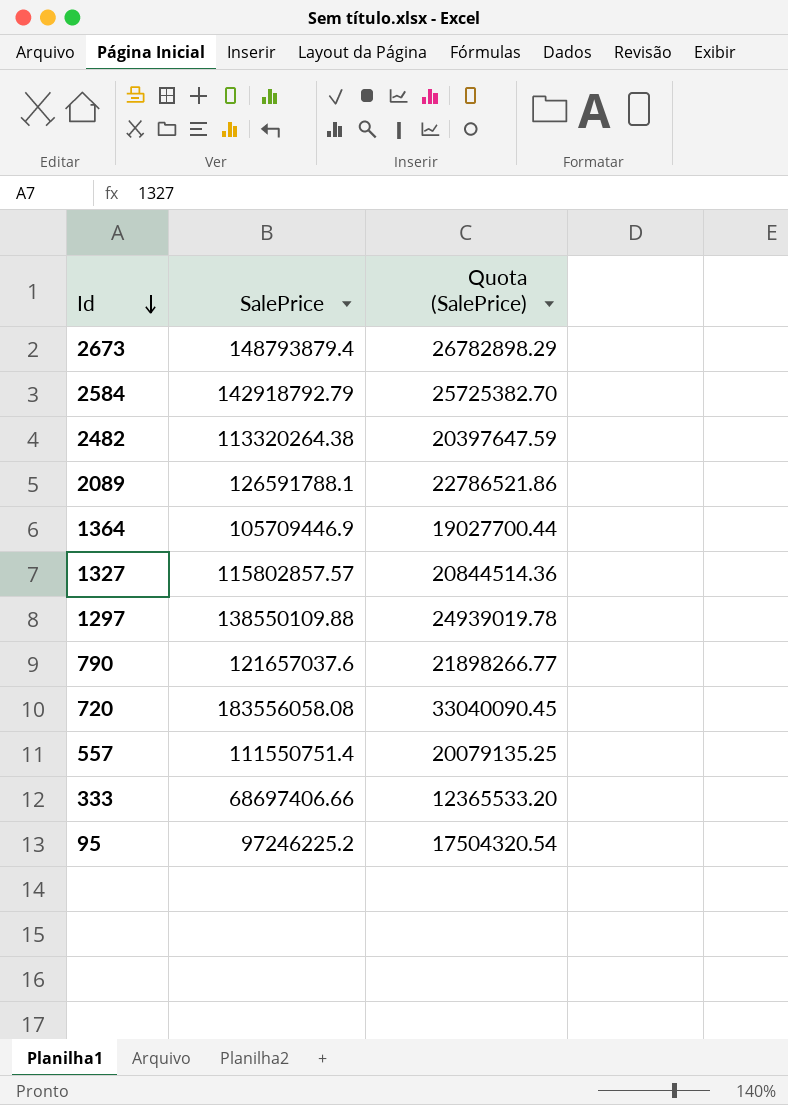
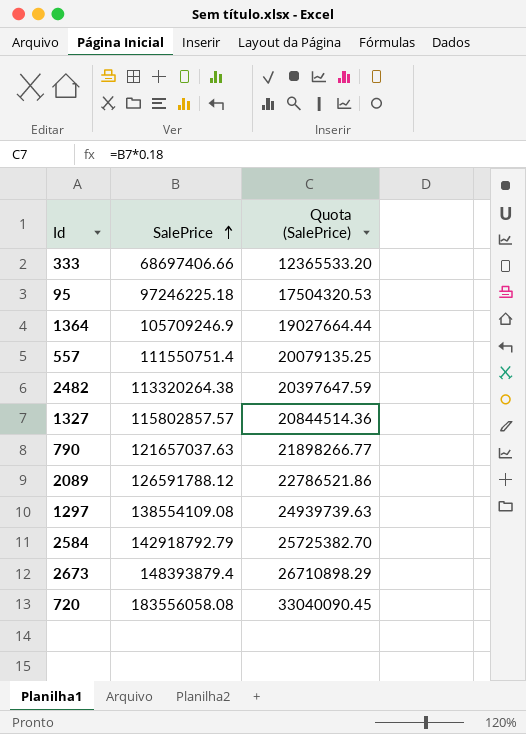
row order: Id descending -> SalePrice ascending
95 | SalePrice: 97246225.2 -> 97246225.18
95 | Quota (SalePrice): 17504320.54 -> 17504320.53
1364 | SalePrice: 105709446.9 -> 105709246.9
1364 | Quota (SalePrice): 19027700.44 -> 19027664.44
790 | SalePrice: 121657037.6 -> 121657037.63
2089 | SalePrice: 126591788.1 -> 126591788.12
1297 | SalePrice: 138550109.88 -> 138554109.08
1297 | Quota (SalePrice): 24939019.78 -> 24939739.63
2673 | SalePrice: 148793879.4 -> 148393879.4
2673 | Quota (SalePrice): 26782898.29 -> 26710898.29

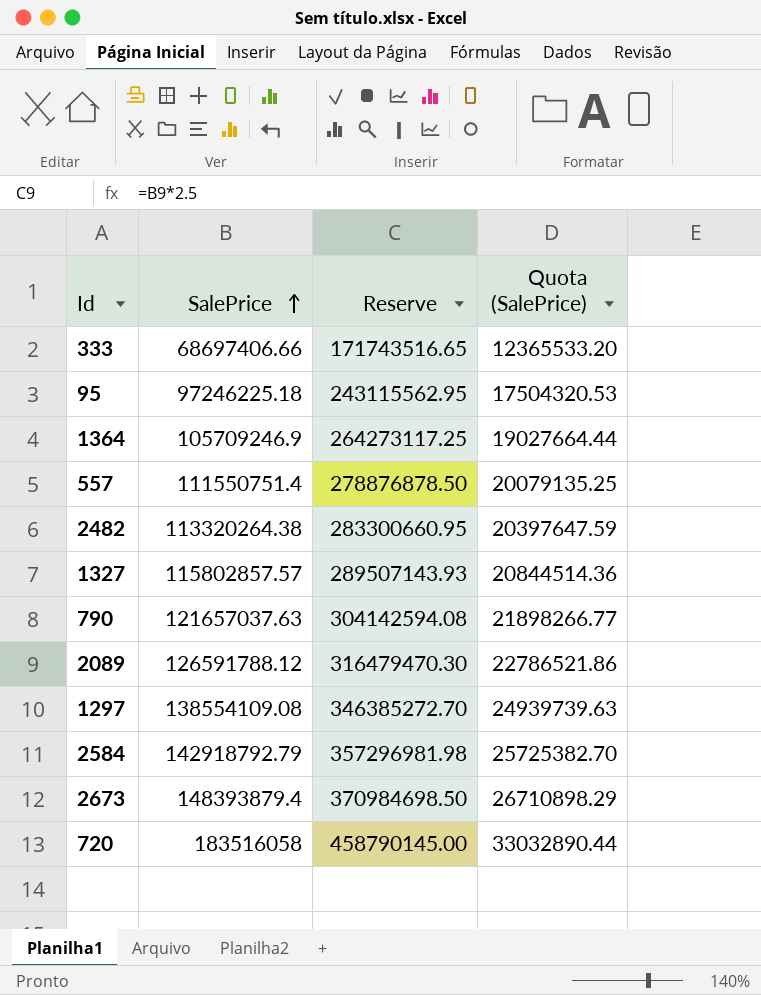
column Reserve | formula: none -> [SalePrice] * 2.5
720 | SalePrice: 183556058.08 -> 183516058
720 | Quota (SalePrice): 33040090.45 -> 33032890.44

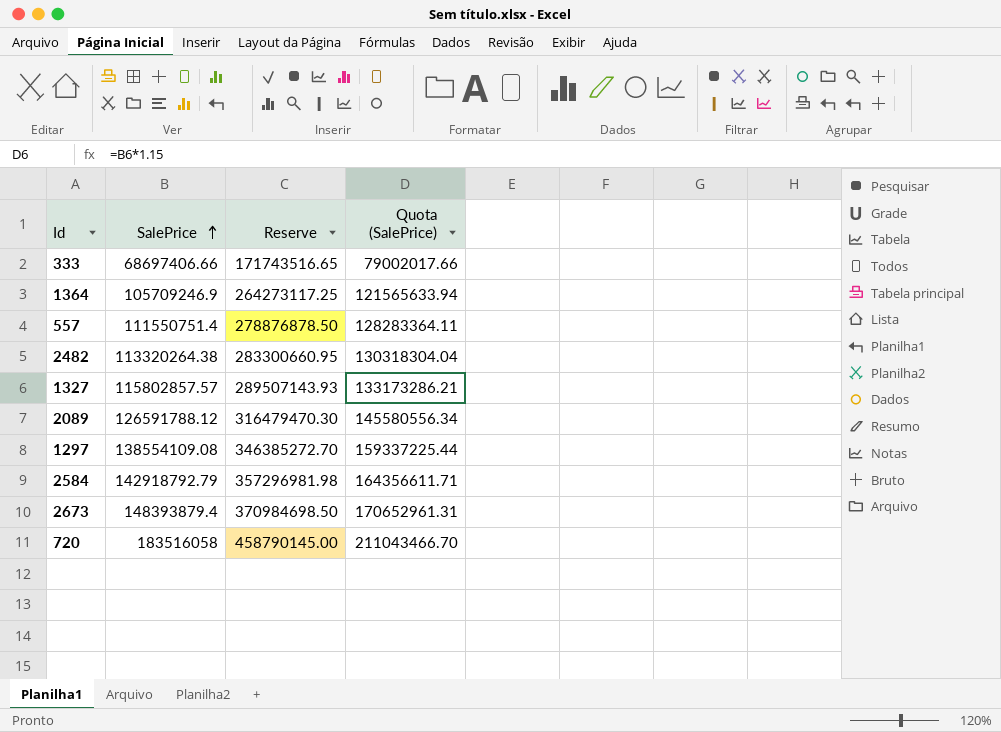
column Quota (SalePrice) | formula: [SalePrice] * 0.18 -> [SalePrice] * 1.15
row 95: 97246225.18 | 243115562.95 | 17504320.53 -> none
row 790: 121657037.63 | 304142594.08 | 21898266.77 -> none

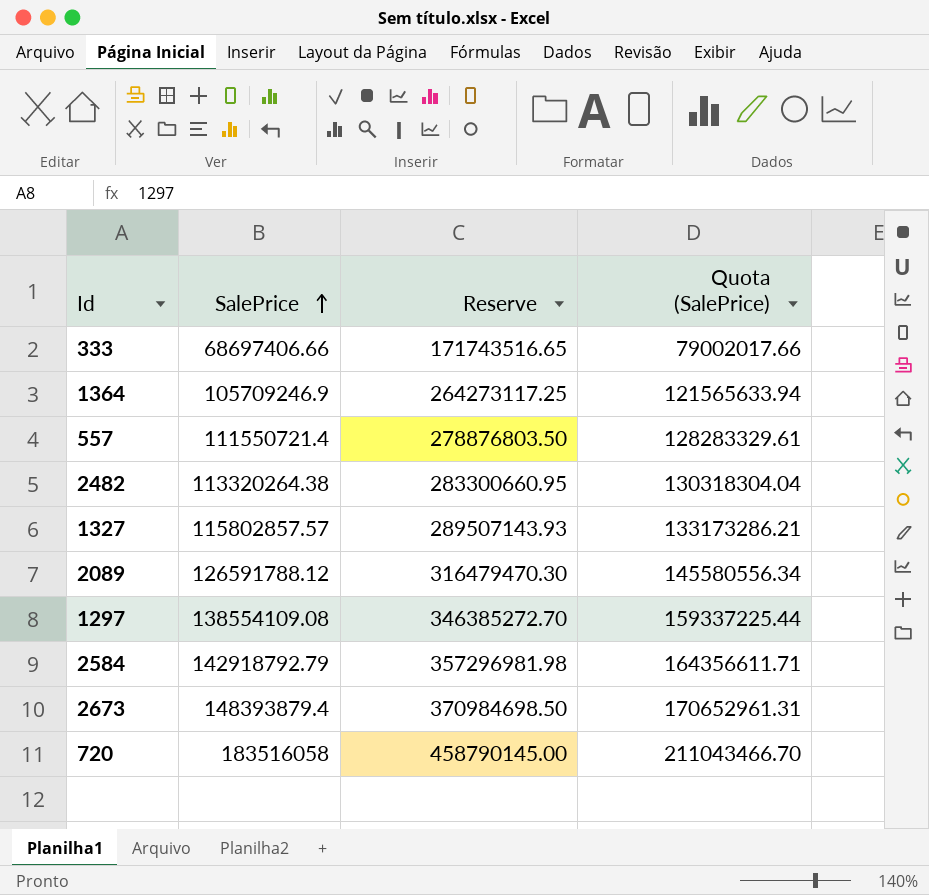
557 | SalePrice: 111550751.4 -> 111550721.4
557 | Reserve: 278876878.50 -> 278876803.50
557 | Quota (SalePrice): 128283364.11 -> 128283329.61

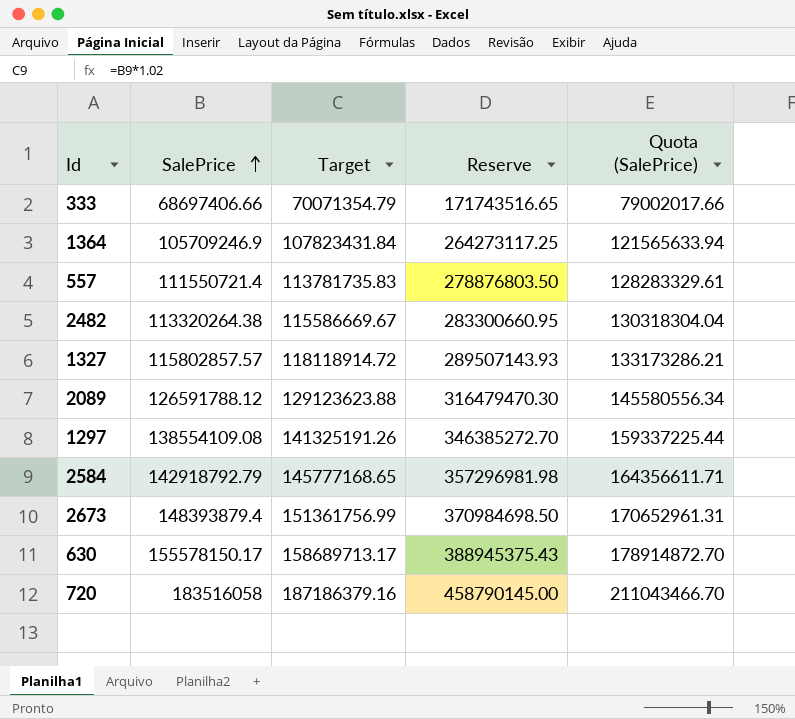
column Target | formula: none -> [SalePrice] * 1.02
row 630: none -> 155578150.17 | 158689713.17 | 388945375.43 | 178914872.70

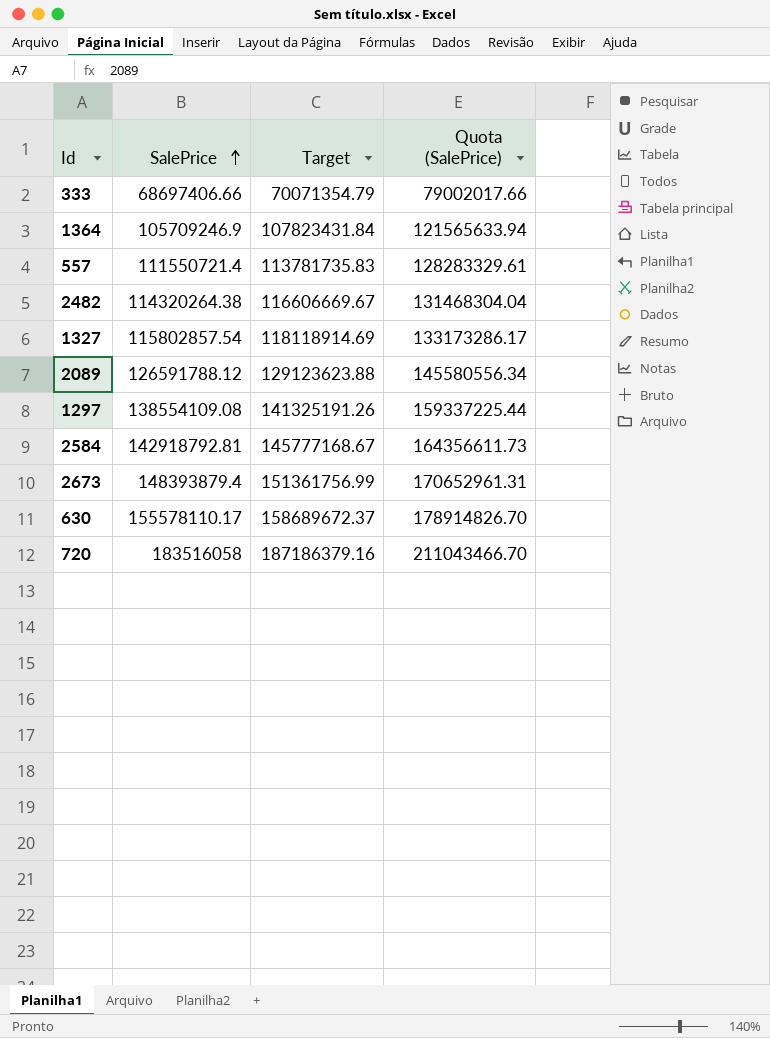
column Reserve | formula: [SalePrice] * 2.5 -> none
2482 | SalePrice: 113320264.38 -> 114320264.38
2482 | Target: 115586669.67 -> 116606669.67
2482 | Quota (SalePrice): 130318304.04 -> 131468304.04
1327 | SalePrice: 115802857.57 -> 115802857.54
1327 | Target: 118118914.72 -> 118118914.69
1327 | Quota (SalePrice): 133173286.21 -> 133173286.17
2584 | SalePrice: 142918792.79 -> 142918792.81
2584 | Target: 145777168.65 -> 145777168.67
2584 | Quota (SalePrice): 164356611.71 -> 164356611.73
630 | SalePrice: 155578150.17 -> 155578110.17
630 | Target: 158689713.17 -> 158689672.37
630 | Quota (SalePrice): 178914872.70 -> 178914826.70

